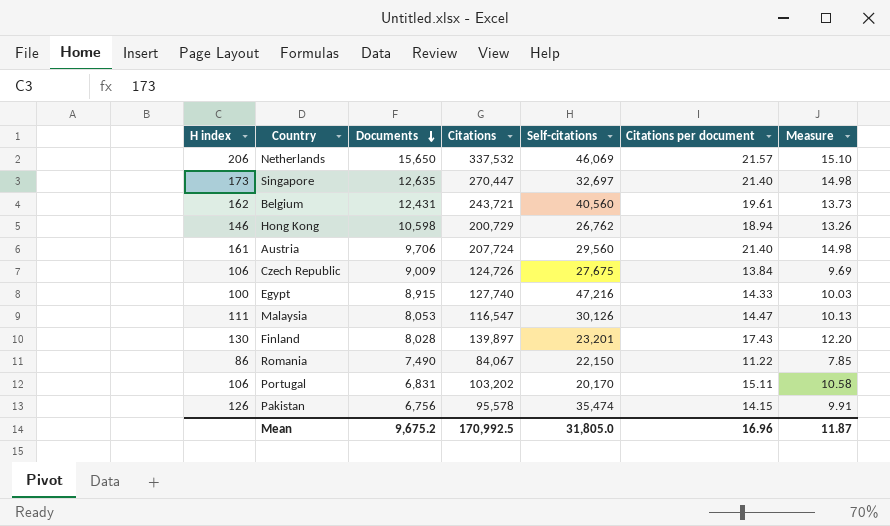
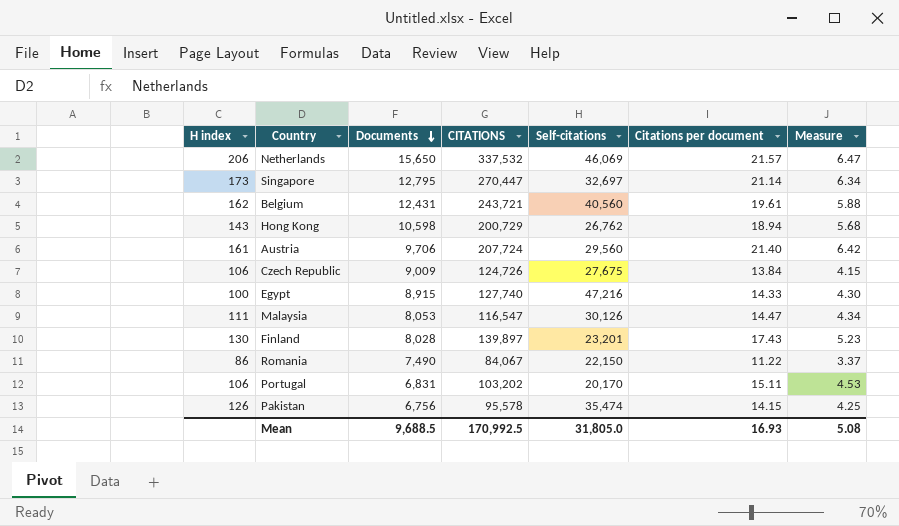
column name: Citations -> CITATIONS
column Measure | formula: [Citations per document] * 0.7 -> [Citations per document] * 0.3
Singapore | Documents: 12,635 -> 12,795
Singapore | Citations per document: 21.40 -> 21.14
Hong Kong | H index: 146 -> 143
Mean | Documents: 9,675.2 -> 9,688.5
Mean | Citations per document: 16.96 -> 16.93
Mean | Measure: 11.87 -> 5.08

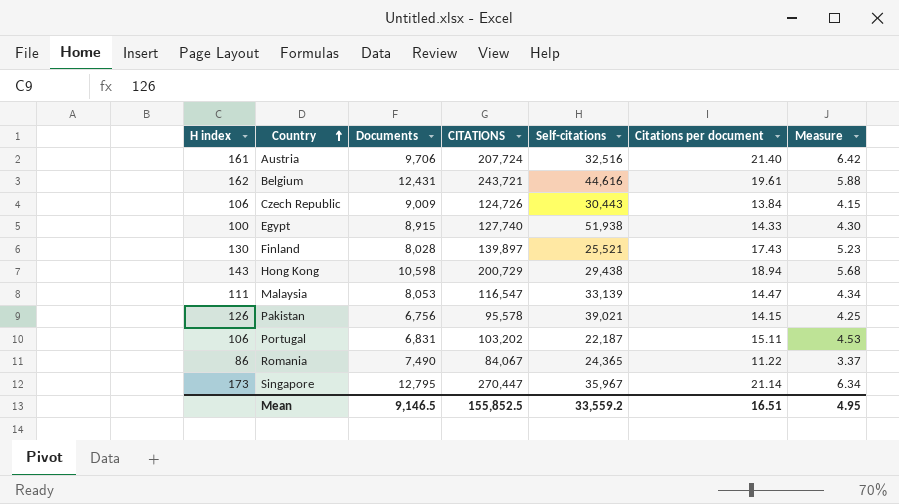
row order: Documents descending -> Country ascending
row Netherlands: 206 | 15,650 | 337,532 | 46,069 | 21.57 | 6.47 -> none
Austria | Self-citations: 29,560 -> 32,516
Belgium | Self-citations: 40,560 -> 44,616
Czech Republic | Self-citations: 27,675 -> 30,443
Egypt | Self-citations: 47,216 -> 51,938
Finland | Self-citations: 23,201 -> 25,521
Hong Kong | Self-citations: 26,762 -> 29,438
Malaysia | Self-citations: 30,126 -> 33,139
Pakistan | Self-citations: 35,474 -> 39,021
Portugal | Self-citations: 20,170 -> 22,187
Romania | Self-citations: 22,150 -> 24,365
Singapore | Self-citations: 32,697 -> 35,967
Mean | Documents: 9,688.5 -> 9,146.5
Mean | CITATIONS: 170,992.5 -> 155,852.5
Mean | Self-citations: 31,805.0 -> 33,559.2
Mean | Citations per document: 16.93 -> 16.51
Mean | Measure: 5.08 -> 4.95

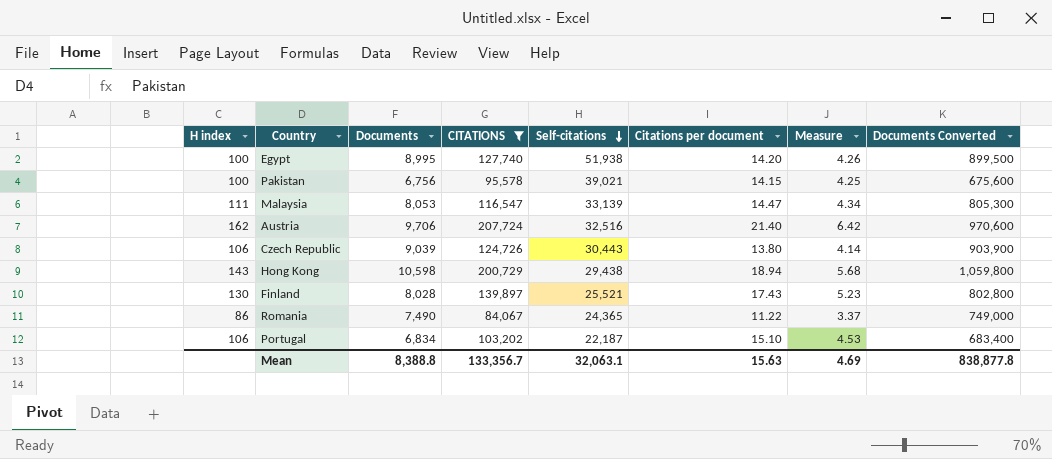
filter: none -> CITATIONS <= 207,724
row order: Country ascending -> Self-citations descending
column Documents Converted | formula: none -> [Documents] * 100
Egypt | Documents: 8,915 -> 8,995
Egypt | Citations per document: 14.33 -> 14.20
Egypt | Measure: 4.30 -> 4.26
Pakistan | H index: 126 -> 100
Austria | H index: 161 -> 162
Czech Republic | Documents: 9,009 -> 9,039
Czech Republic | Citations per document: 13.84 -> 13.80
Czech Republic | Measure: 4.15 -> 4.14
Portugal | Documents: 6,831 -> 6,834
Portugal | Citations per document: 15.11 -> 15.10
Mean | Documents: 9,146.5 -> 8,388.8
Mean | CITATIONS: 155,852.5 -> 133,356.7
Mean | Self-citations: 33,559.2 -> 32,063.1
Mean | Citations per document: 16.51 -> 15.63
Mean | Measure: 4.95 -> 4.69

